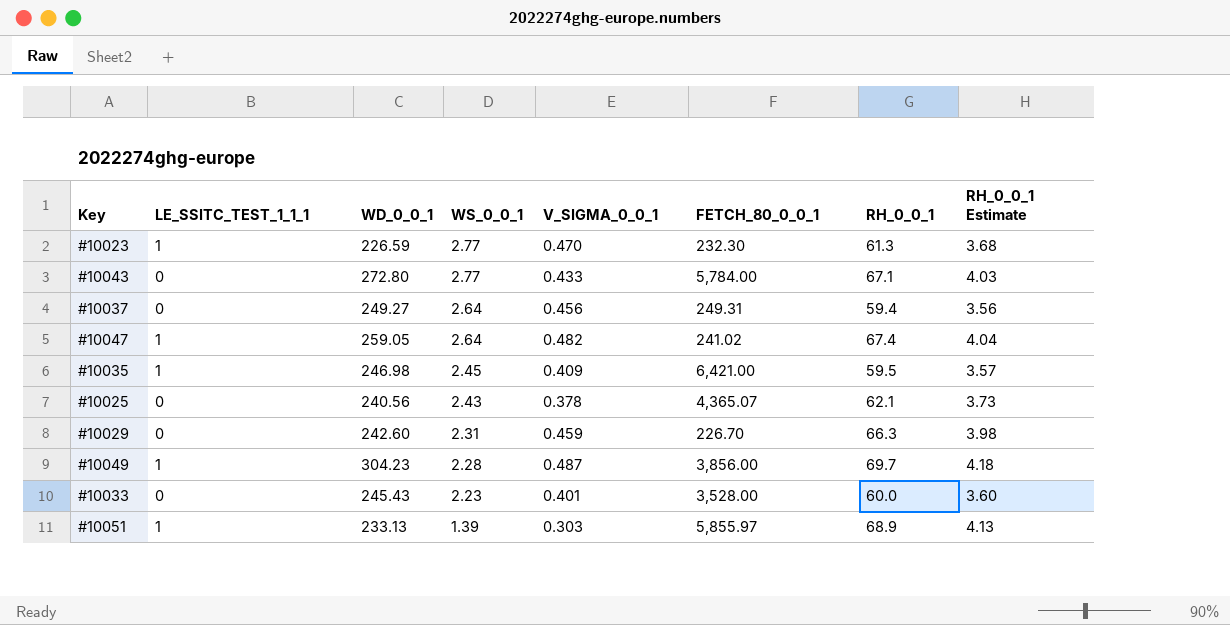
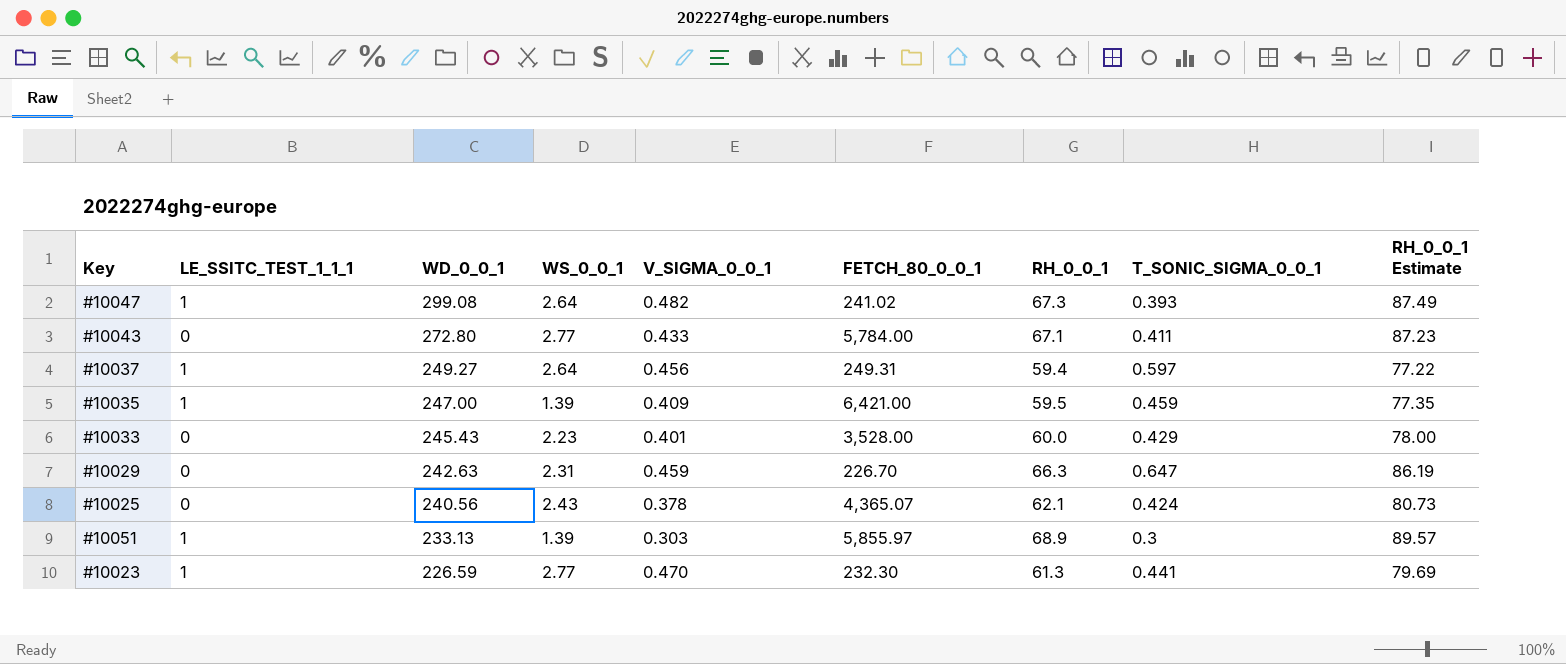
row order: WS_0_0_1 descending -> WD_0_0_1 descending
column T_SONIC_SIGMA_0_0_1 | position: none -> 8
column RH_0_0_1 Estimate | formula: [RH_0_0_1] * 0.06 -> [RH_0_0_1] * 1.3
row #10049: 1 | 304.23 | 2.28 | 0.487 | 3,856.00 | 69.7 | 4.18 -> none
#10047 | WD_0_0_1: 259.05 -> 299.08
#10047 | RH_0_0_1: 67.4 -> 67.3
#10037 | LE_SSITC_TEST_1_1_1: 0 -> 1
#10035 | WD_0_0_1: 246.98 -> 247.00
#10035 | WS_0_0_1: 2.45 -> 1.39
#10029 | WD_0_0_1: 242.60 -> 242.63

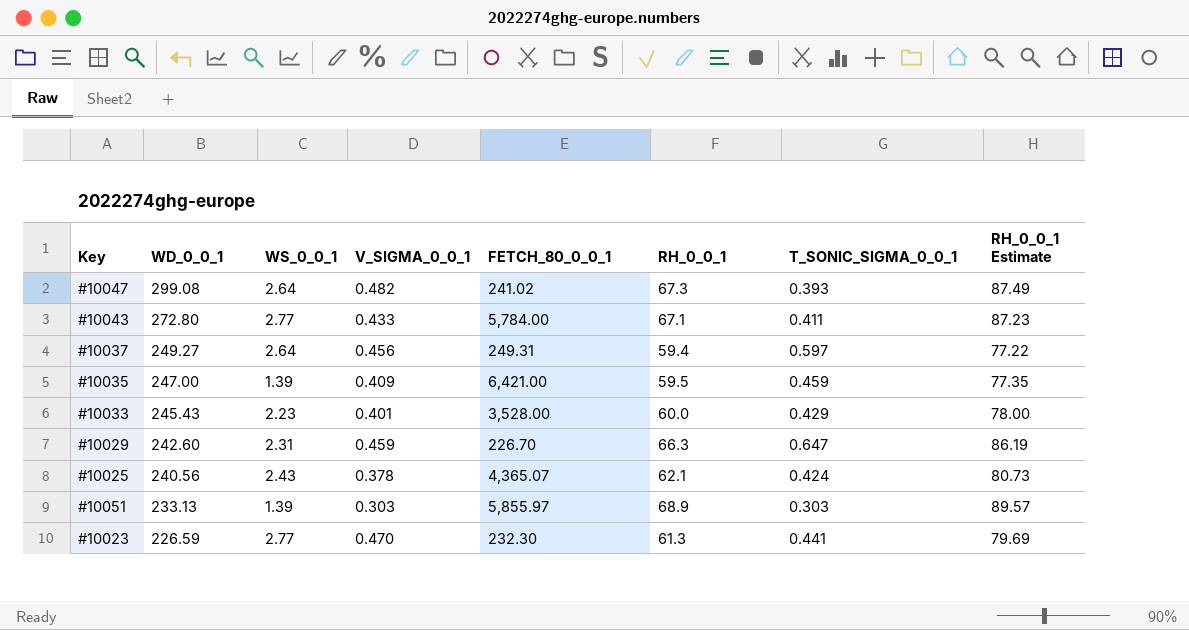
column LE_SSITC_TEST_1_1_1 | position: 2 -> none
#10029 | WD_0_0_1: 242.63 -> 242.60
#10051 | T_SONIC_SIGMA_0_0_1: 0.3 -> 0.303

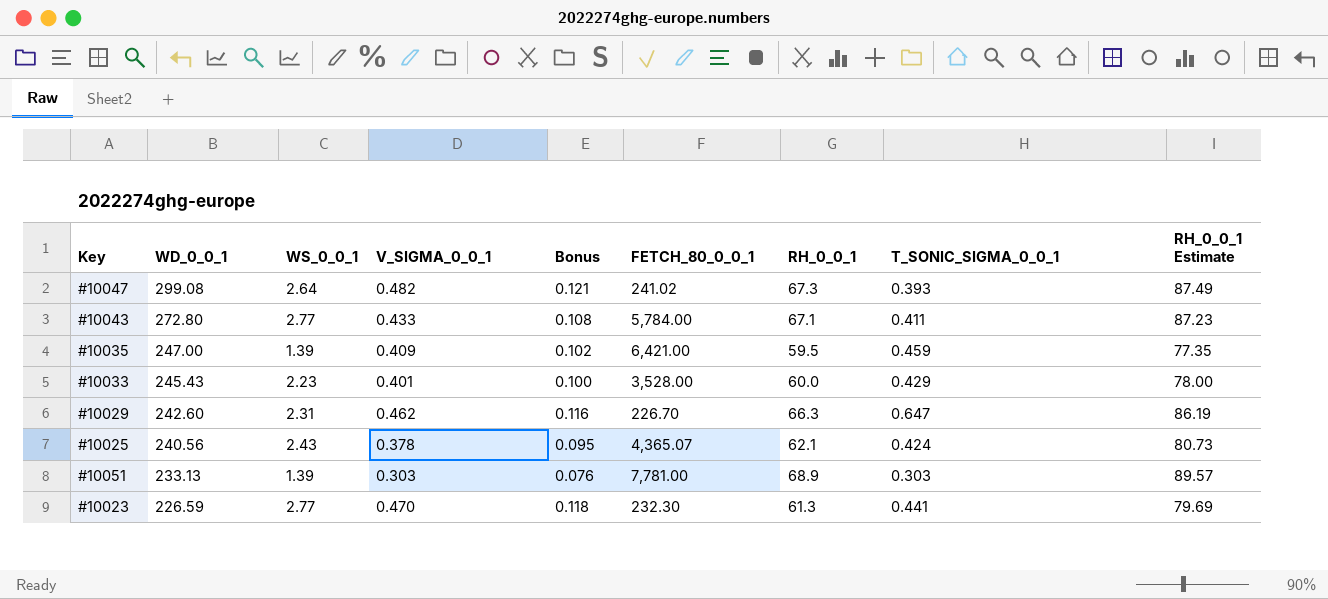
column Bonus | formula: none -> [V_SIGMA_0_0_1] * 0.25
row #10037: 249.27 | 2.64 | 0.456 | 249.31 | 59.4 | 0.597 | 77.22 -> none
#10029 | V_SIGMA_0_0_1: 0.459 -> 0.462
#10051 | FETCH_80_0_0_1: 5,855.97 -> 7,781.00

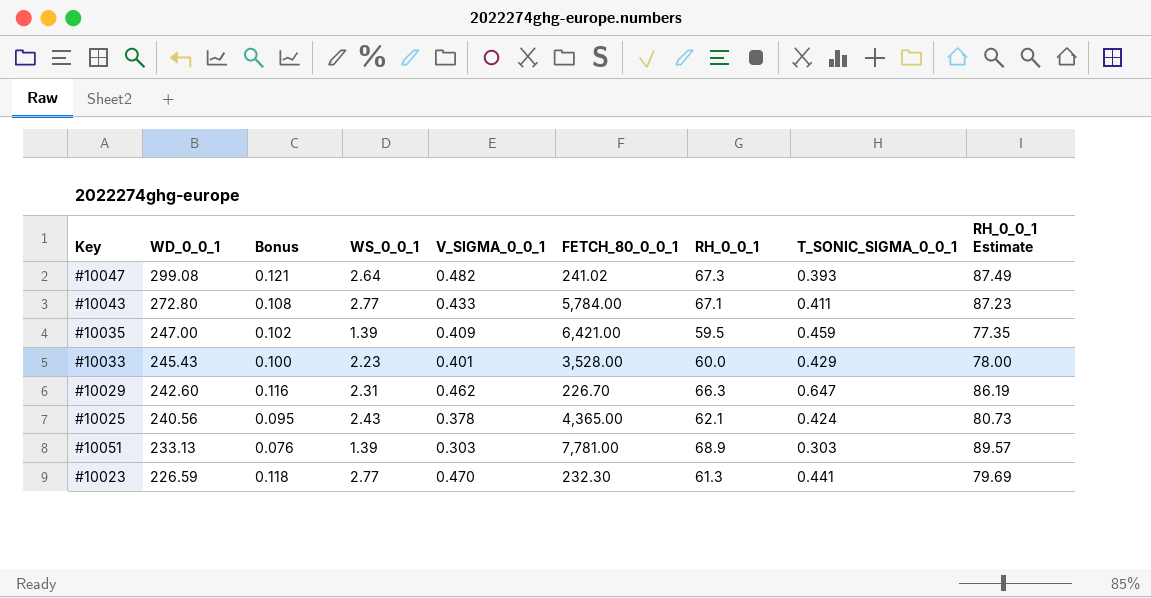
column Bonus | position: 5 -> 3
#10025 | FETCH_80_0_0_1: 4,365.07 -> 4,365.00

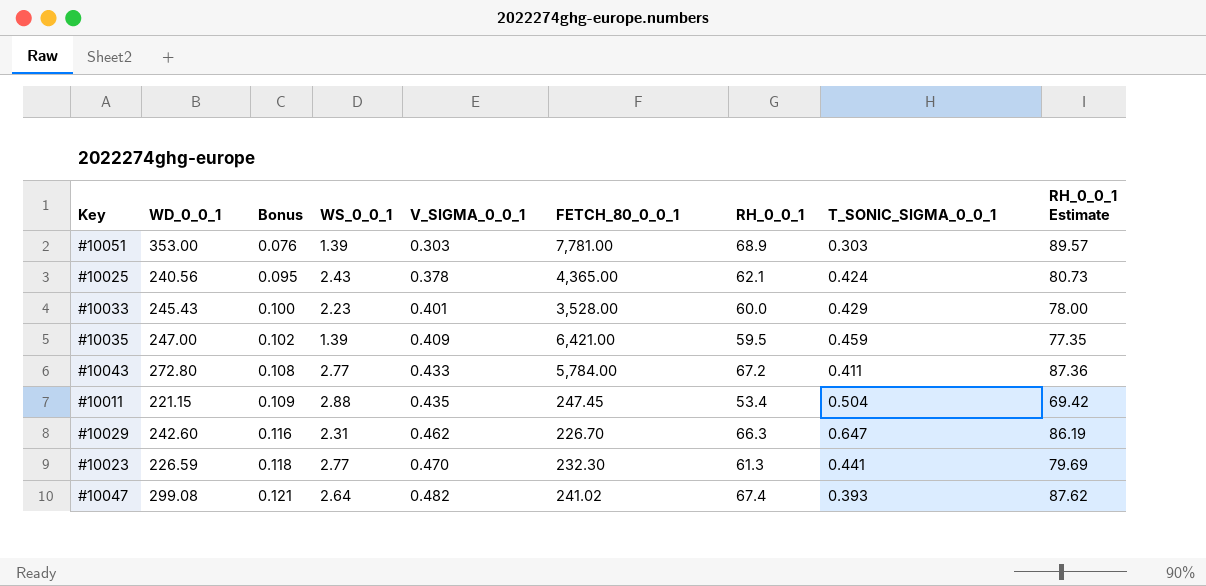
row order: WD_0_0_1 descending -> Bonus ascending
#10051 | WD_0_0_1: 233.13 -> 353.00
#10043 | RH_0_0_1: 67.1 -> 67.2
#10043 | RH_0_0_1 Estimate: 87.23 -> 87.36
row #10011: none -> 221.15 | 0.109 | 2.88 | 0.435 | 247.45 | 53.4 | 0.504 | 69.42
#10047 | RH_0_0_1: 67.3 -> 67.4
#10047 | RH_0_0_1 Estimate: 87.49 -> 87.62

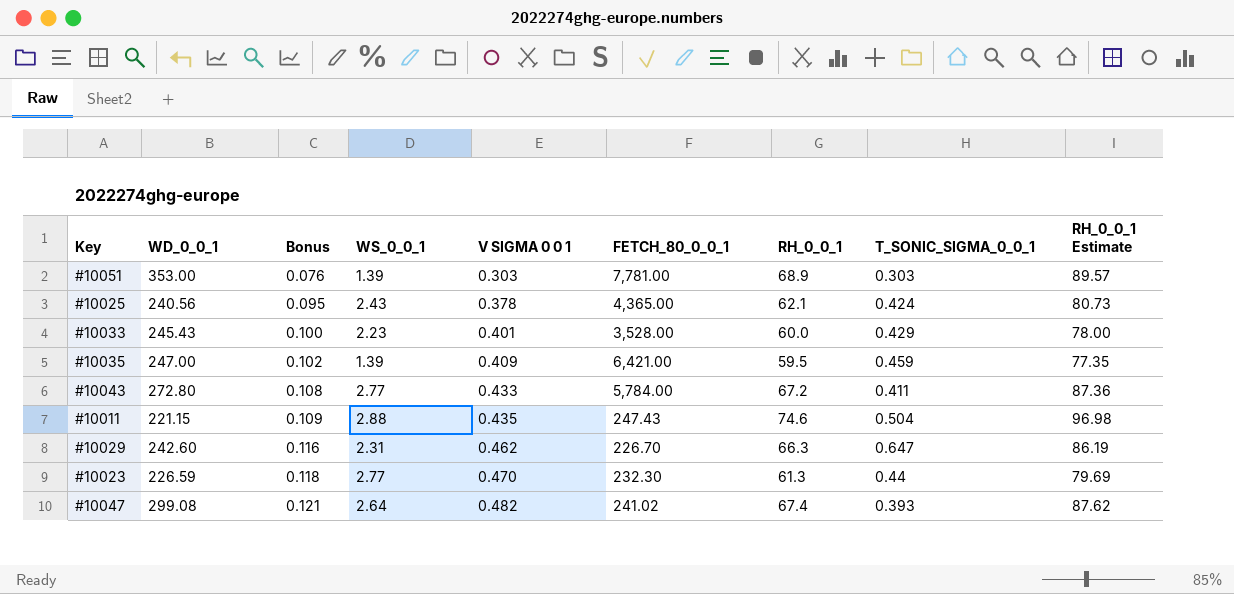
column name: V_SIGMA_0_0_1 -> V SIGMA 0 0 1
#10011 | FETCH_80_0_0_1: 247.45 -> 247.43
#10011 | RH_0_0_1: 53.4 -> 74.6
#10011 | RH_0_0_1 Estimate: 69.42 -> 96.98
#10023 | T_SONIC_SIGMA_0_0_1: 0.441 -> 0.44

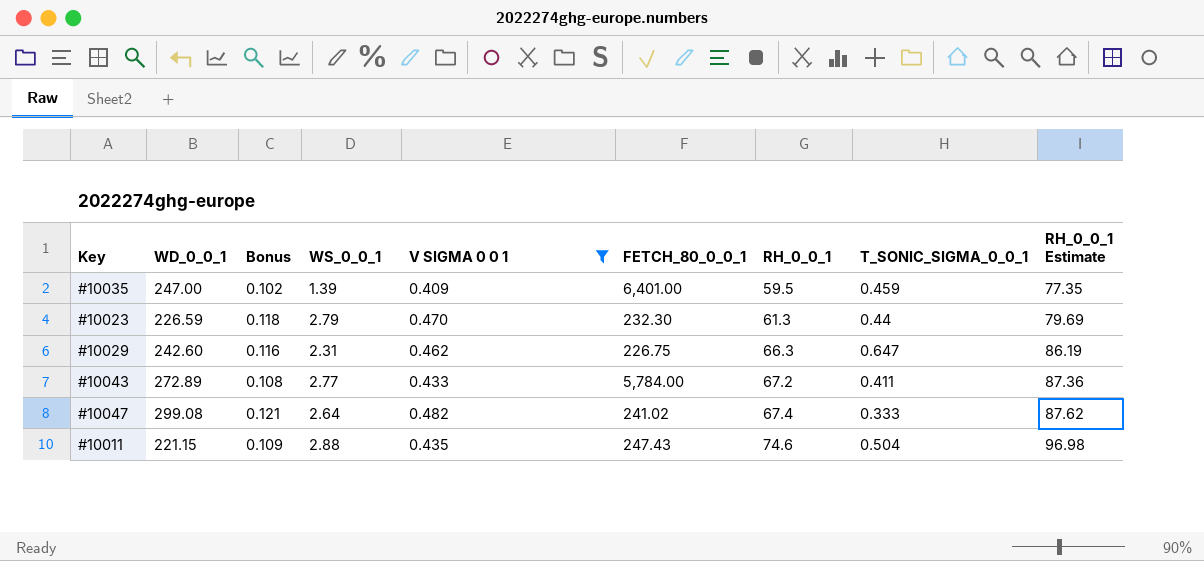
filter: none -> V SIGMA 0 0 1 >= 0.409
row order: Bonus ascending -> RH_0_0_1 ascending
#10035 | FETCH_80_0_0_1: 6,421.00 -> 6,401.00
#10023 | WS_0_0_1: 2.77 -> 2.79
#10029 | FETCH_80_0_0_1: 226.70 -> 226.75
#10043 | WD_0_0_1: 272.80 -> 272.89
#10047 | T_SONIC_SIGMA_0_0_1: 0.393 -> 0.333

